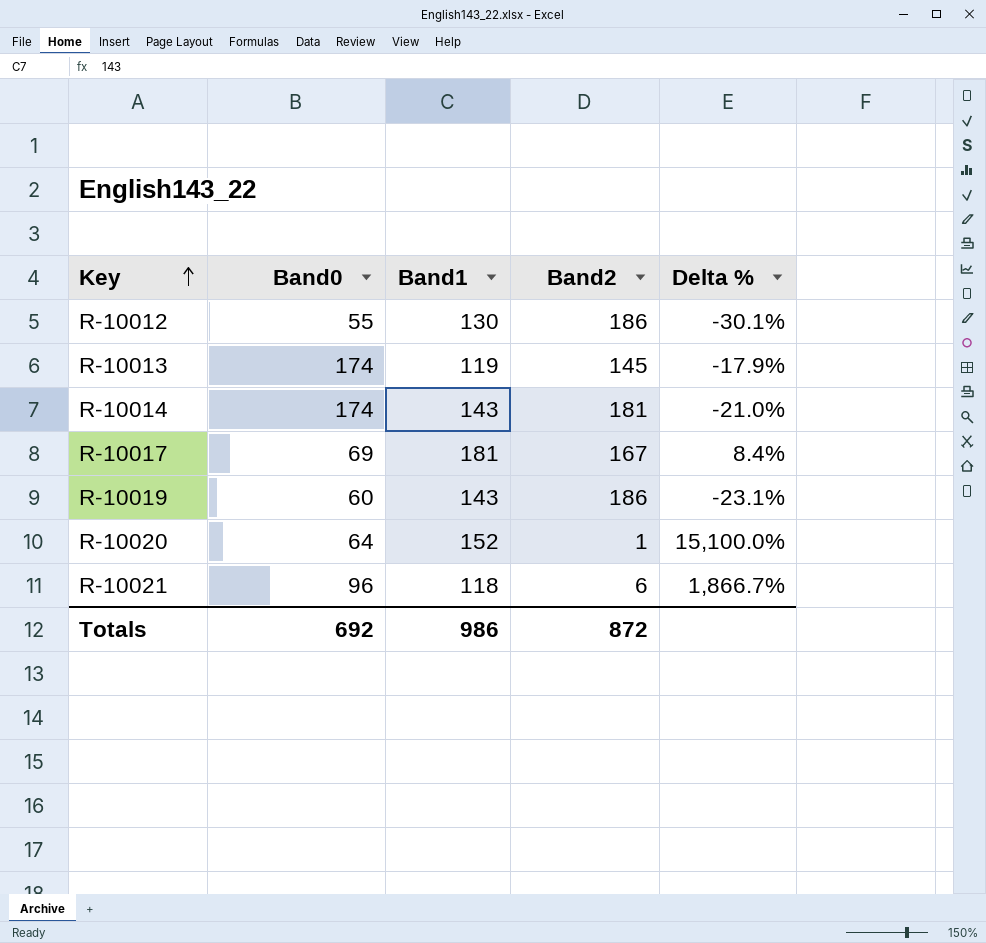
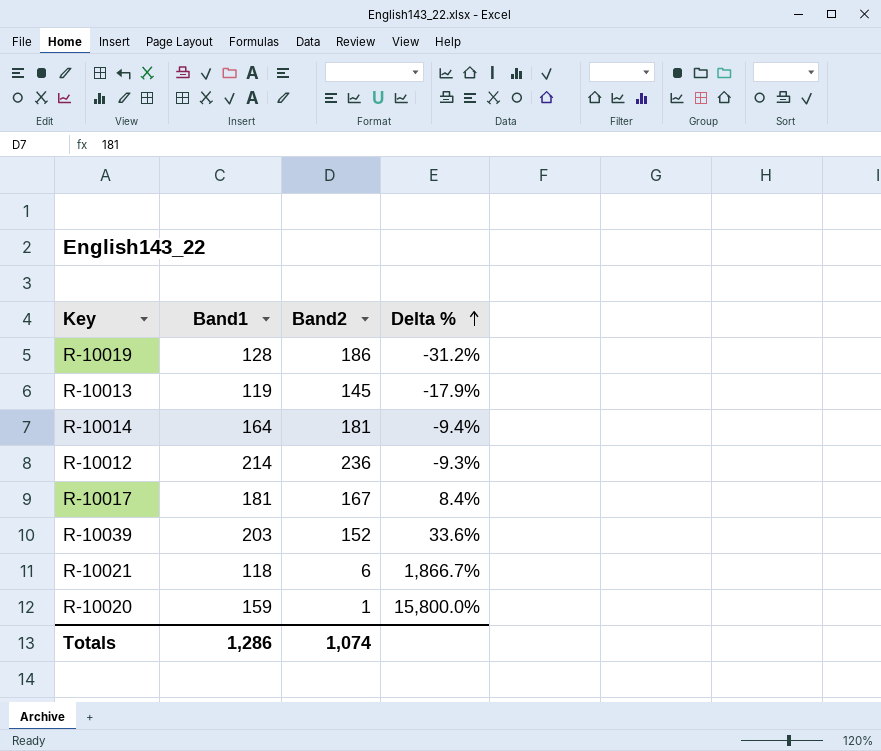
row order: Key ascending -> Delta % ascending
column Band0 | position: 2 -> none
R-10019 | Band1: 143 -> 128
R-10019 | Delta %: -23.1% -> -31.2%
R-10014 | Band1: 143 -> 164
R-10014 | Delta %: -21.0% -> -9.4%
R-10012 | Band1: 130 -> 214
R-10012 | Band2: 186 -> 236
R-10012 | Delta %: -30.1% -> -9.3%
row R-10039: none -> 203 | 152 | 33.6%
R-10020 | Band1: 152 -> 159
R-10020 | Delta %: 15,100.0% -> 15,800.0%
Totals | Band1: 986 -> 1,286
Totals | Band2: 872 -> 1,074

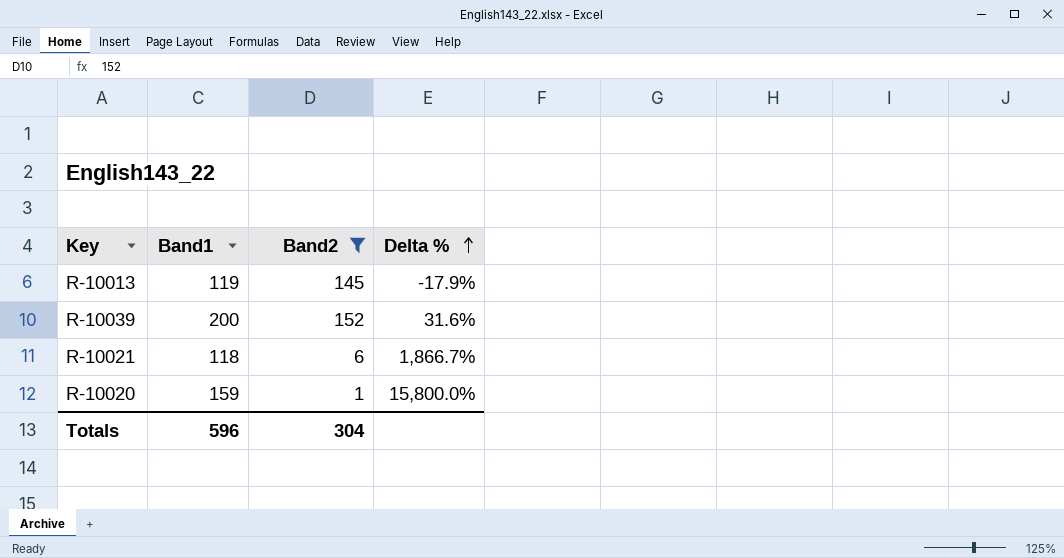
filter: none -> Band2 <= 152
R-10039 | Band1: 203 -> 200
R-10039 | Delta %: 33.6% -> 31.6%
Totals | Band1: 1,286 -> 596
Totals | Band2: 1,074 -> 304

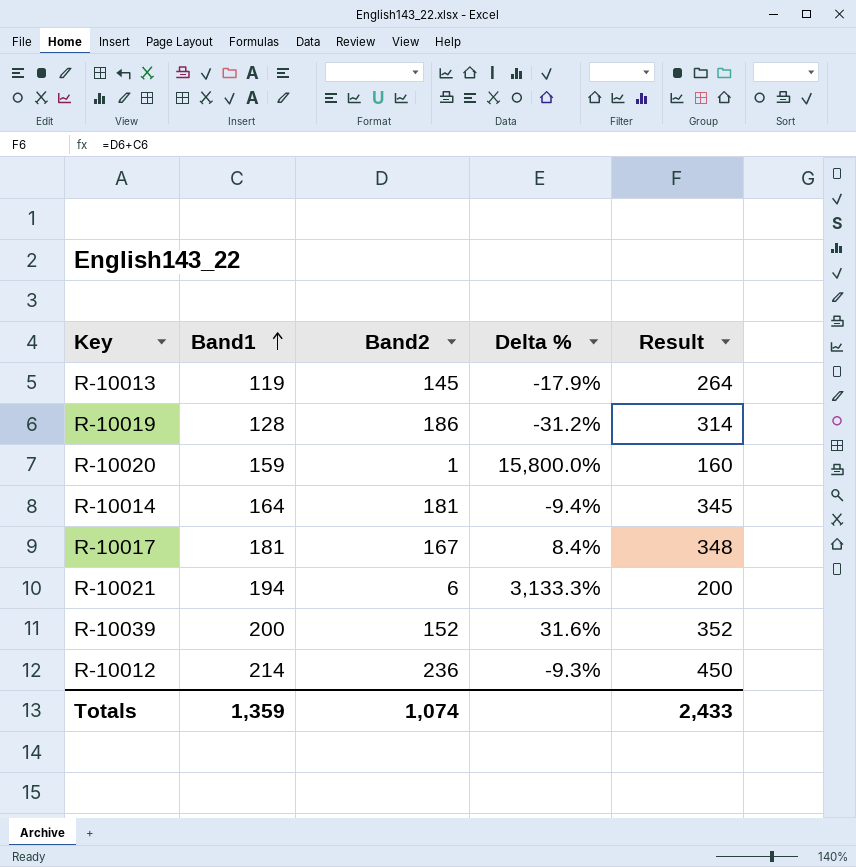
filter: Band2 <= 152 -> none
row order: Delta % ascending -> Band1 ascending
column Result | formula: none -> [Band1] + [Band2]
R-10021 | Band1: 118 -> 194
R-10021 | Delta %: 1,866.7% -> 3,133.3%
Totals | Band1: 596 -> 1,359
Totals | Band2: 304 -> 1,074

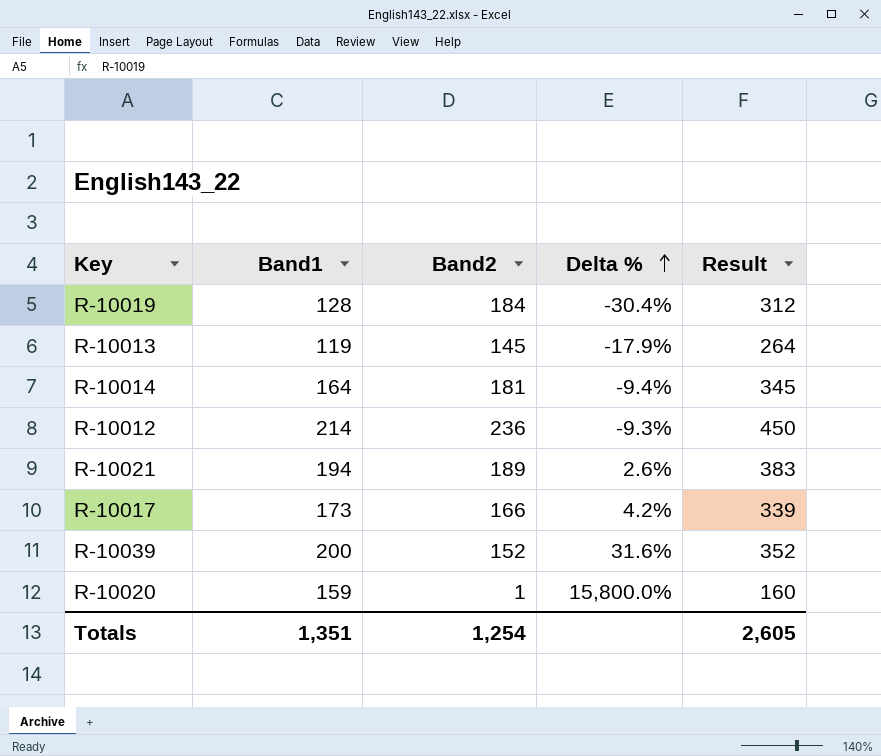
row order: Band1 ascending -> Delta % ascending
R-10019 | Band2: 186 -> 184
R-10019 | Delta %: -31.2% -> -30.4%
R-10019 | Result: 314 -> 312
R-10021 | Band2: 6 -> 189
R-10021 | Delta %: 3,133.3% -> 2.6%
R-10021 | Result: 200 -> 383
R-10017 | Band1: 181 -> 173
R-10017 | Band2: 167 -> 166
R-10017 | Delta %: 8.4% -> 4.2%
R-10017 | Result: 348 -> 339
Totals | Band1: 1,359 -> 1,351
Totals | Band2: 1,074 -> 1,254
Totals | Result: 2,433 -> 2,605

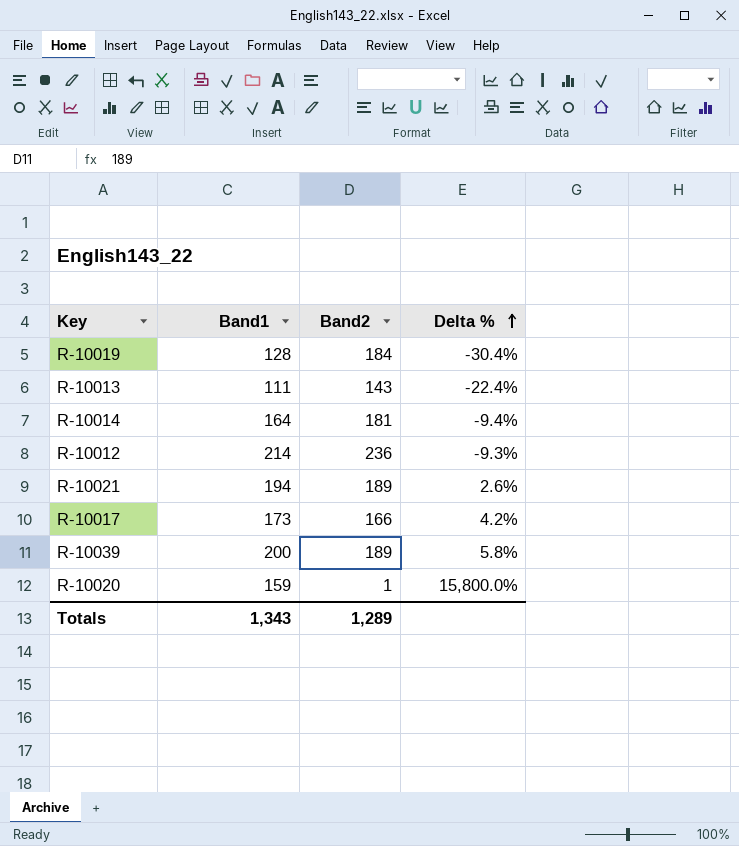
column Result | formula: [Band1] + [Band2] -> none
R-10013 | Band1: 119 -> 111
R-10013 | Band2: 145 -> 143
R-10013 | Delta %: -17.9% -> -22.4%
R-10039 | Band2: 152 -> 189
R-10039 | Delta %: 31.6% -> 5.8%
Totals | Band1: 1,351 -> 1,343
Totals | Band2: 1,254 -> 1,289

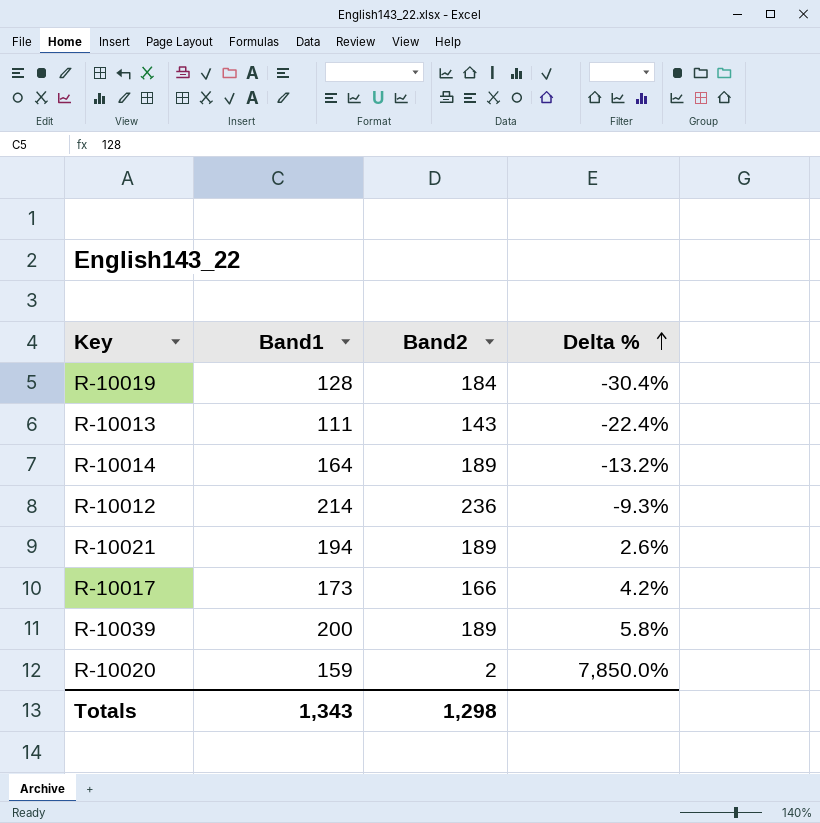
R-10014 | Band2: 181 -> 189
R-10014 | Delta %: -9.4% -> -13.2%
R-10020 | Band2: 1 -> 2
R-10020 | Delta %: 15,800.0% -> 7,850.0%
Totals | Band2: 1,289 -> 1,298

